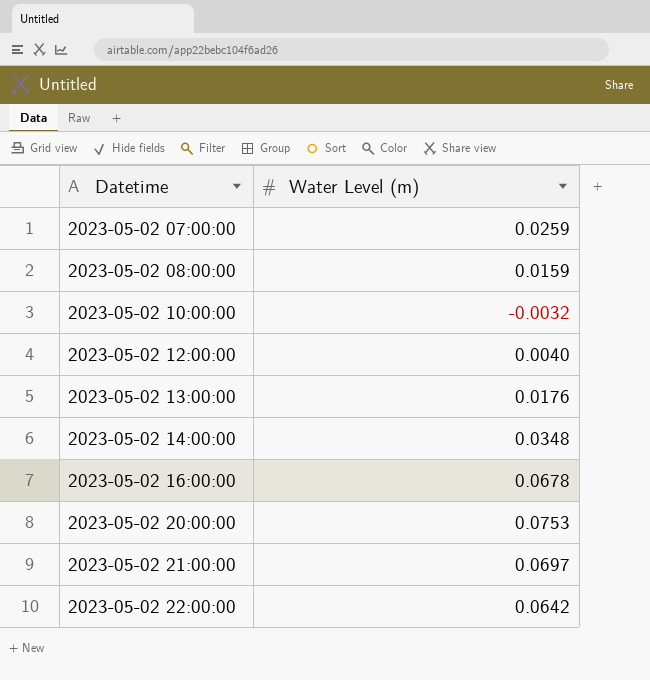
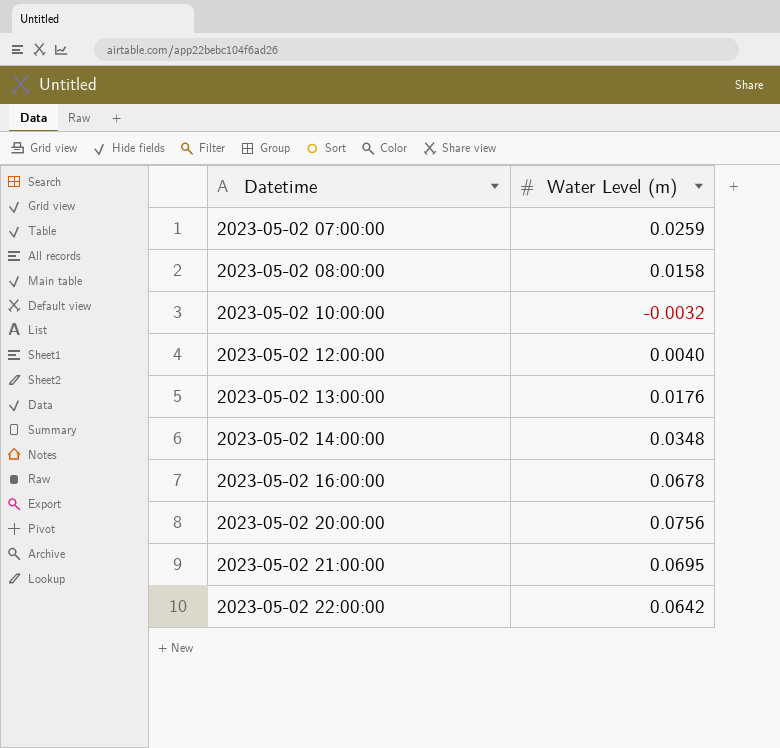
2023-05-02 08:00:00 | Water Level (m): 0.0159 -> 0.0158
2023-05-02 20:00:00 | Water Level (m): 0.0753 -> 0.0756
2023-05-02 21:00:00 | Water Level (m): 0.0697 -> 0.0695

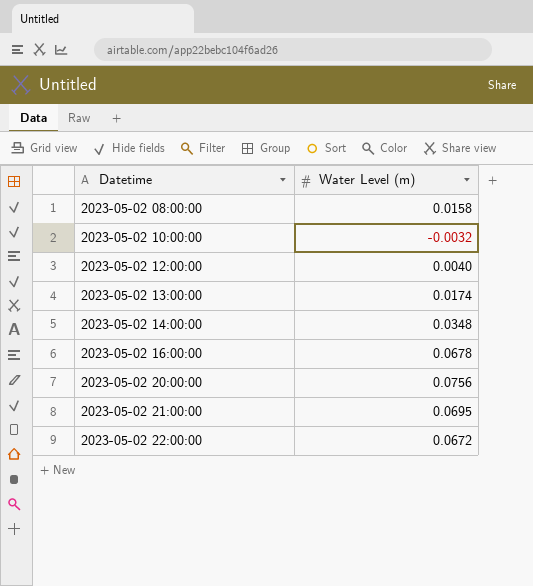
row 2023-05-02 07:00:00: 0.0259 -> none
2023-05-02 13:00:00 | Water Level (m): 0.0176 -> 0.0174
2023-05-02 22:00:00 | Water Level (m): 0.0642 -> 0.0672

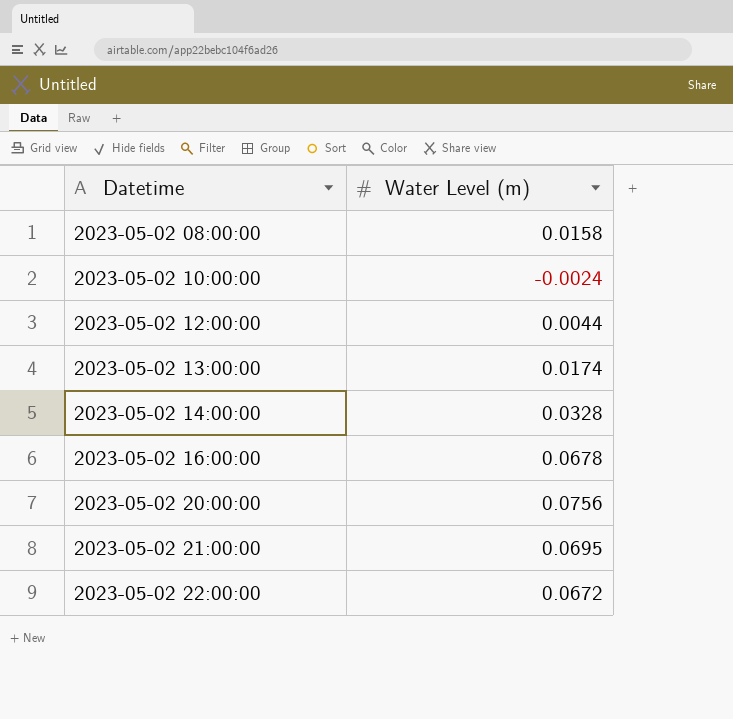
2023-05-02 10:00:00 | Water Level (m): -0.0032 -> -0.0024
2023-05-02 12:00:00 | Water Level (m): 0.0040 -> 0.0044
2023-05-02 14:00:00 | Water Level (m): 0.0348 -> 0.0328

